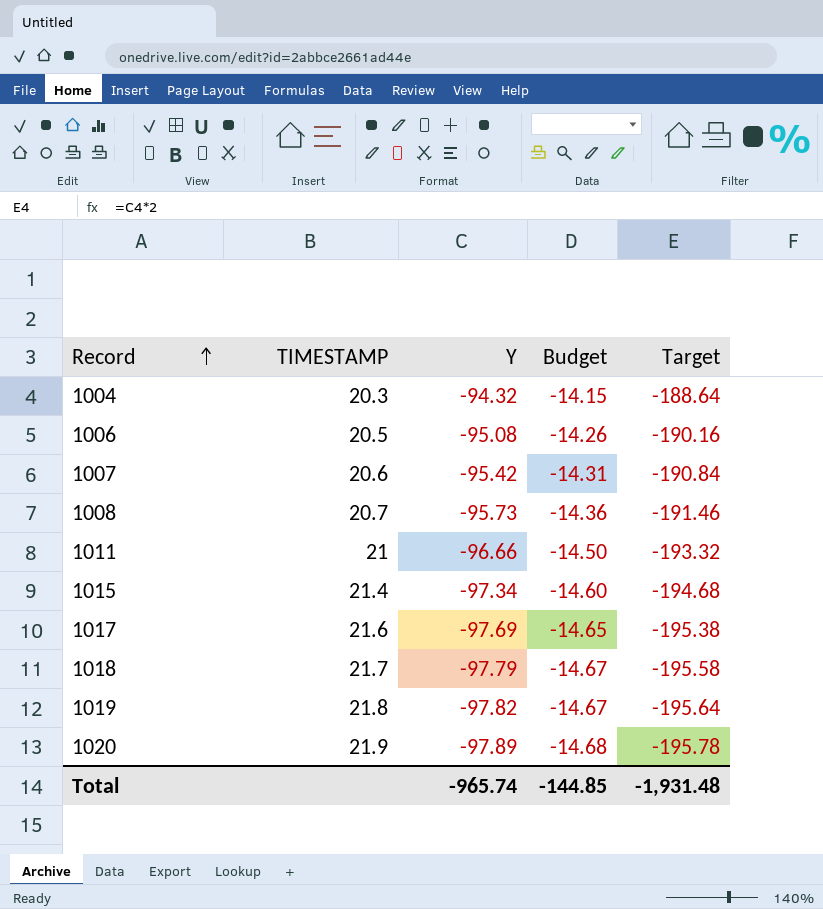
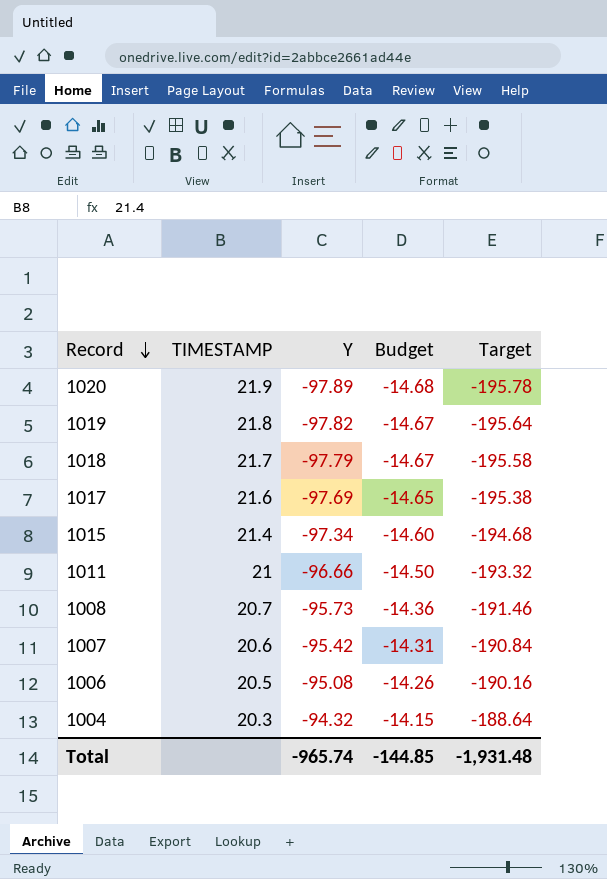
row order: Record ascending -> Record descending

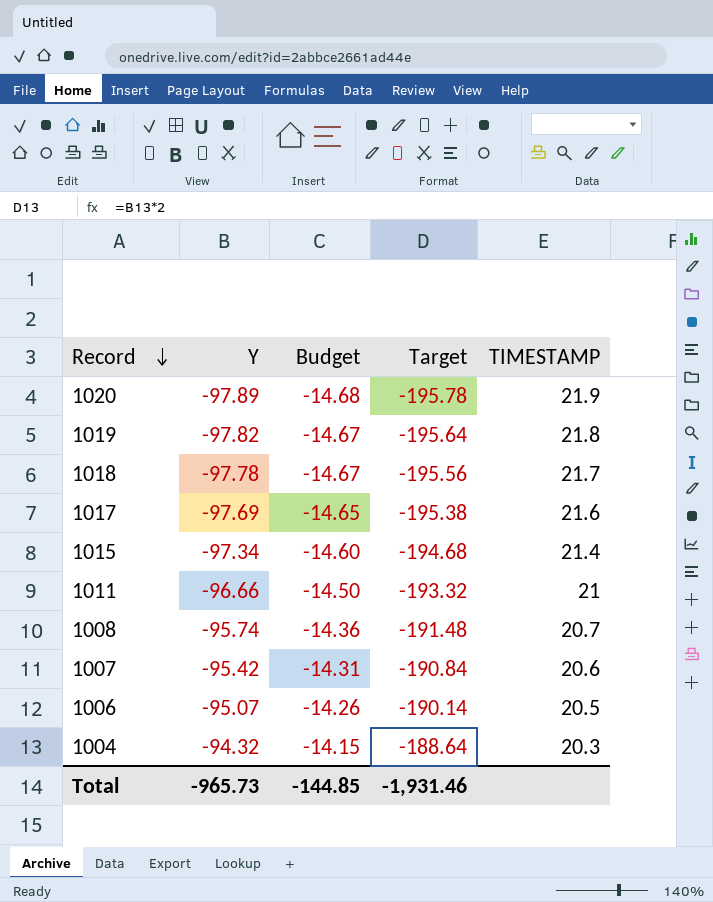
column TIMESTAMP | position: 2 -> 5
1018 | Y: -97.79 -> -97.78
1018 | Target: -195.58 -> -195.56
1008 | Y: -95.73 -> -95.74
1008 | Target: -191.46 -> -191.48
1006 | Y: -95.08 -> -95.07
1006 | Target: -190.16 -> -190.14
Total | Y: -965.74 -> -965.73
Total | Target: -1,931.48 -> -1,931.46

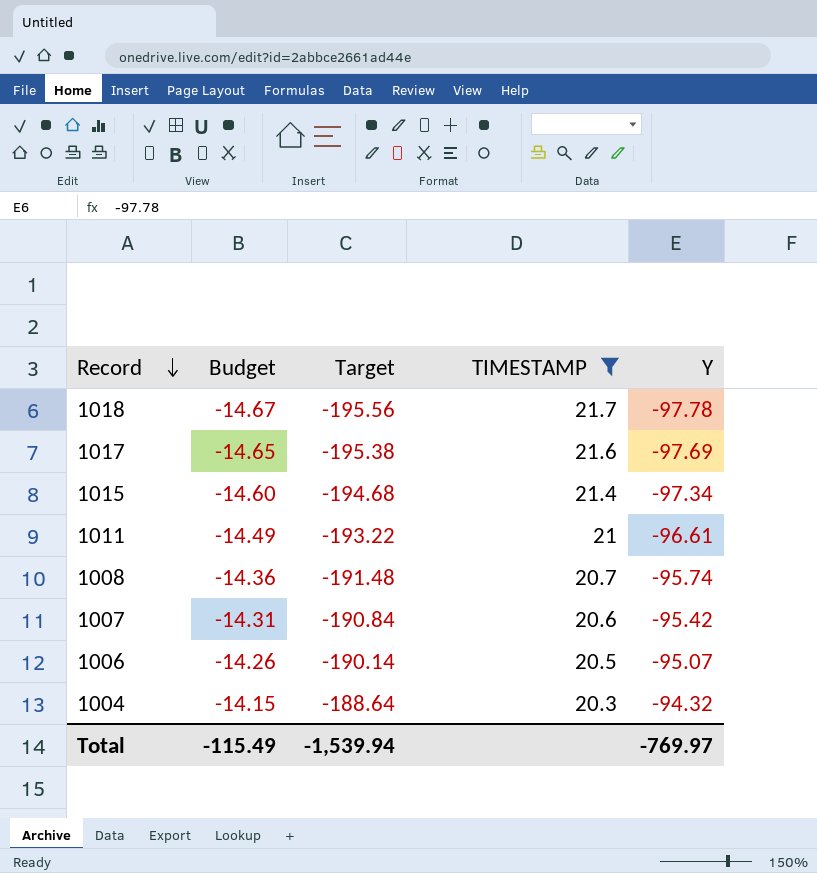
filter: none -> TIMESTAMP <= 21.7
column Y | position: 2 -> 5
1011 | Budget: -14.50 -> -14.49
1011 | Target: -193.32 -> -193.22
1011 | Y: -96.66 -> -96.61
Total | Budget: -144.85 -> -115.49
Total | Target: -1,931.46 -> -1,539.94
Total | Y: -965.73 -> -769.97

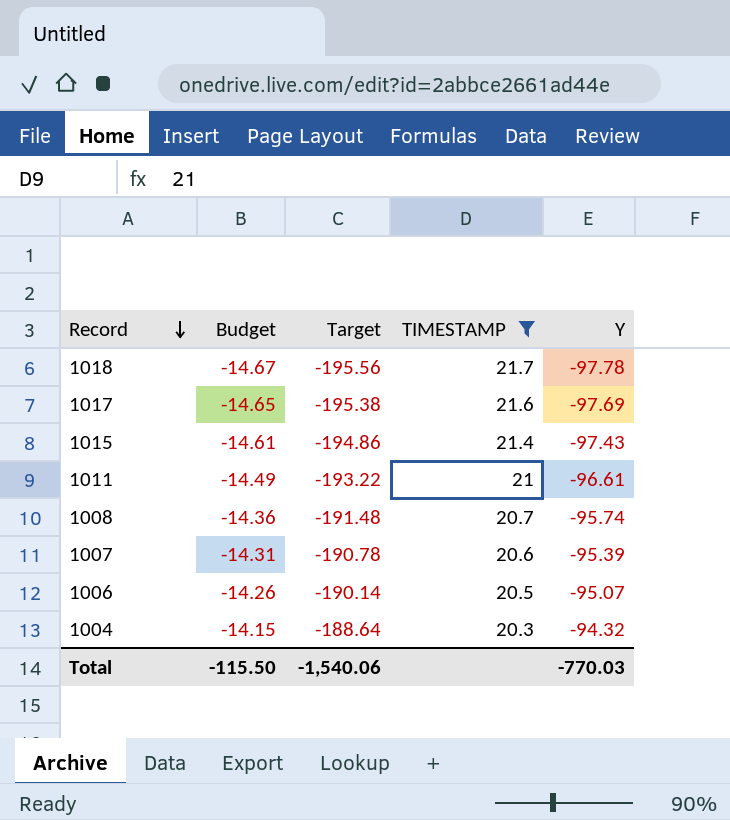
1015 | Budget: -14.60 -> -14.61
1015 | Target: -194.68 -> -194.86
1015 | Y: -97.34 -> -97.43
1007 | Target: -190.84 -> -190.78
1007 | Y: -95.42 -> -95.39
Total | Budget: -115.49 -> -115.50
Total | Target: -1,539.94 -> -1,540.06
Total | Y: -769.97 -> -770.03

